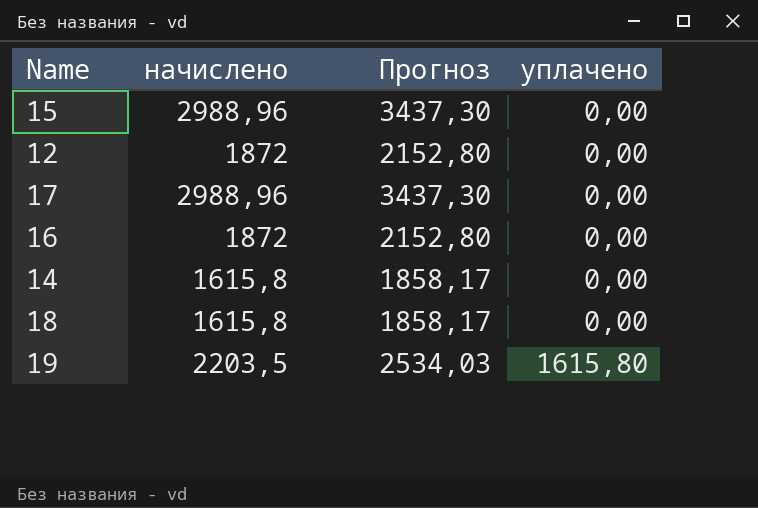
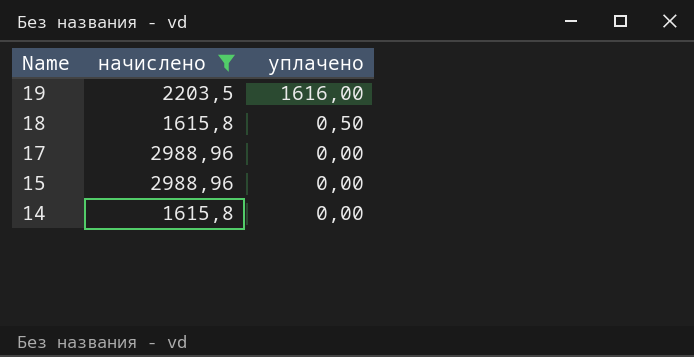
filter: none -> начислено != 1872
row order: уплачено ascending -> Name descending
column Прогноз | formula: [начислено] * 1,15 -> none
19 | уплачено: 1615,80 -> 1616,00
18 | уплачено: 0,00 -> 0,50

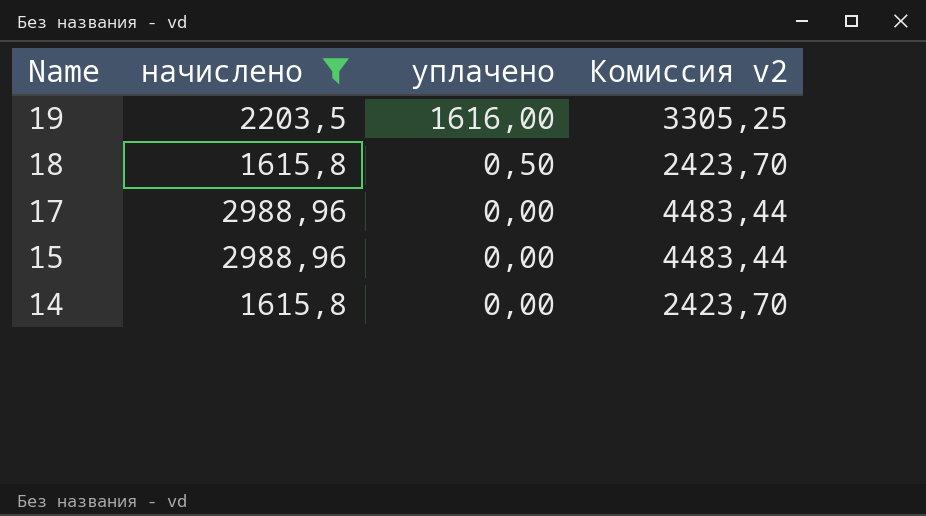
column Комиссия v2 | formula: none -> [начислено] * 1,5

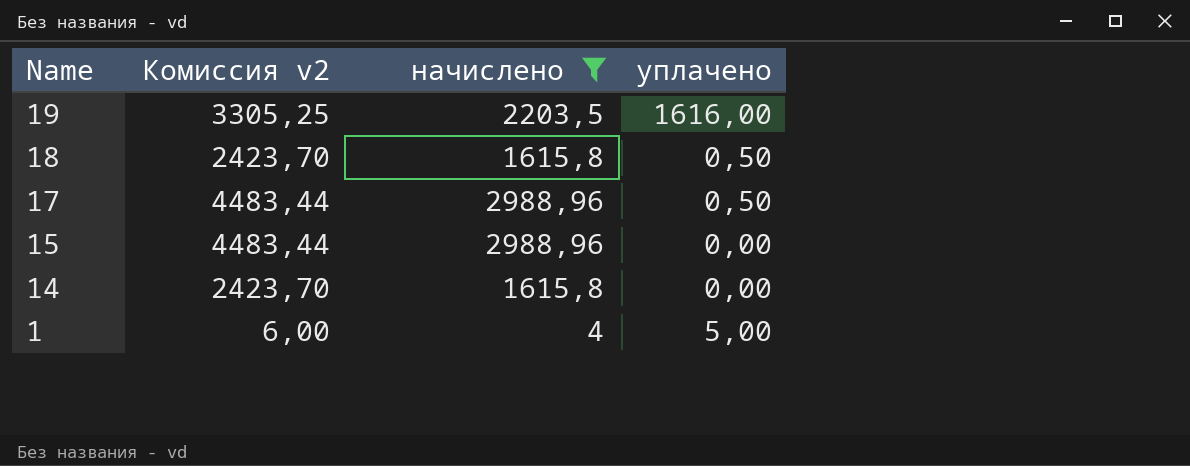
column Комиссия v2 | position: 4 -> 2
17 | уплачено: 0,00 -> 0,50
row 1: none -> 6,00 | 4 | 5,00

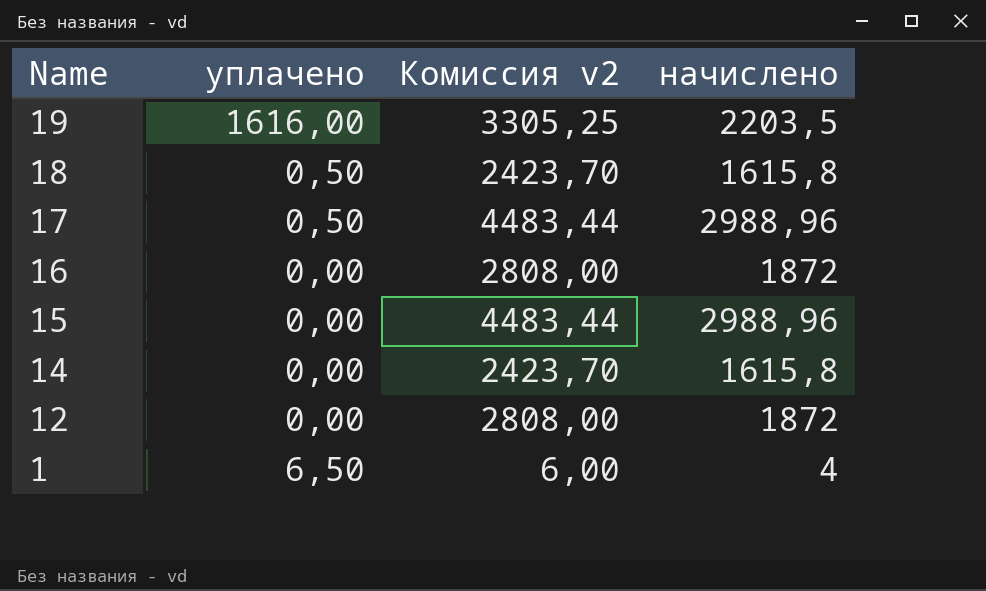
filter: начислено != 1872 -> none
column уплачено | position: 4 -> 2
1 | уплачено: 5,00 -> 6,50

